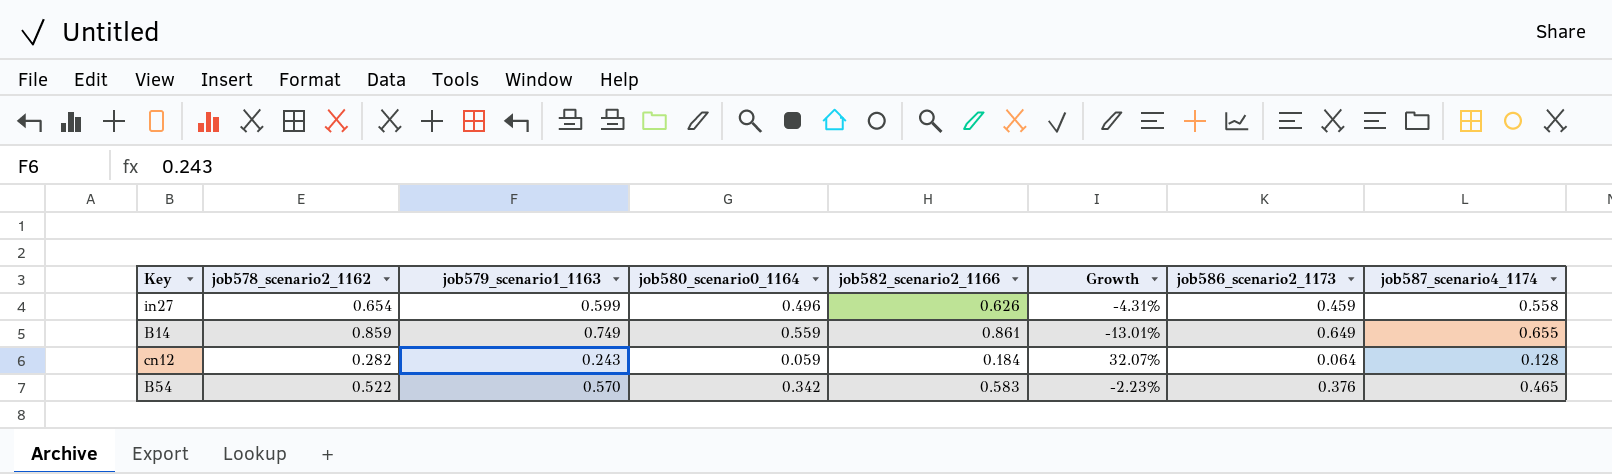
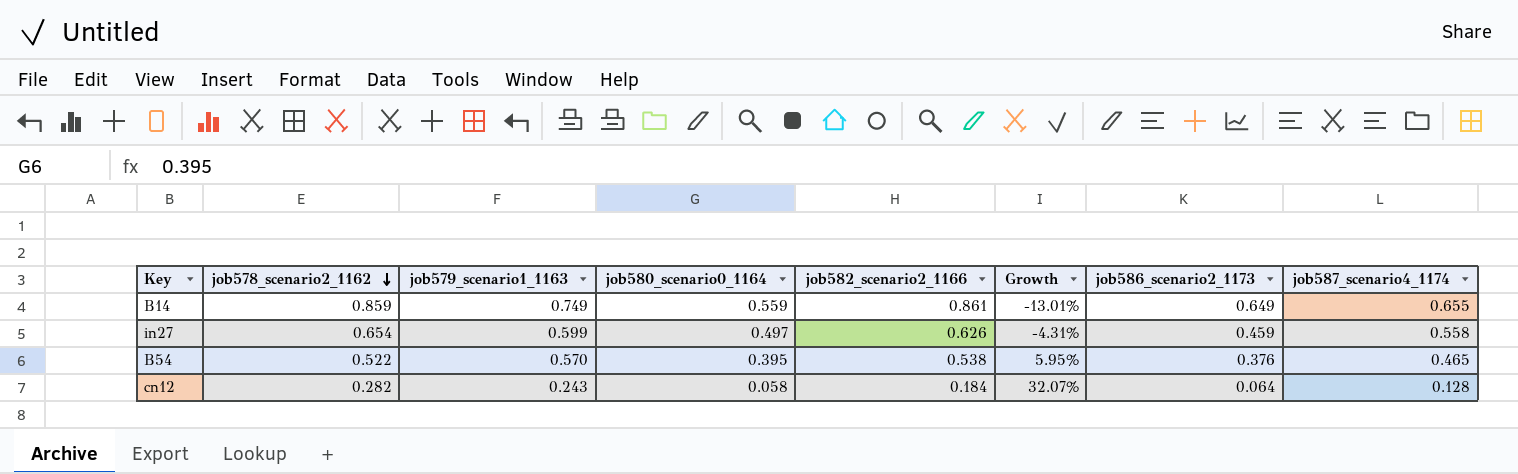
row order: none -> job578_scenario2_1162 descending
in27 | job580_scenario0_1164: 0.496 -> 0.497
B54 | job580_scenario0_1164: 0.342 -> 0.395
B54 | job582_scenario2_1166: 0.583 -> 0.538
B54 | Growth: -2.23% -> 5.95%
cn12 | job580_scenario0_1164: 0.059 -> 0.058

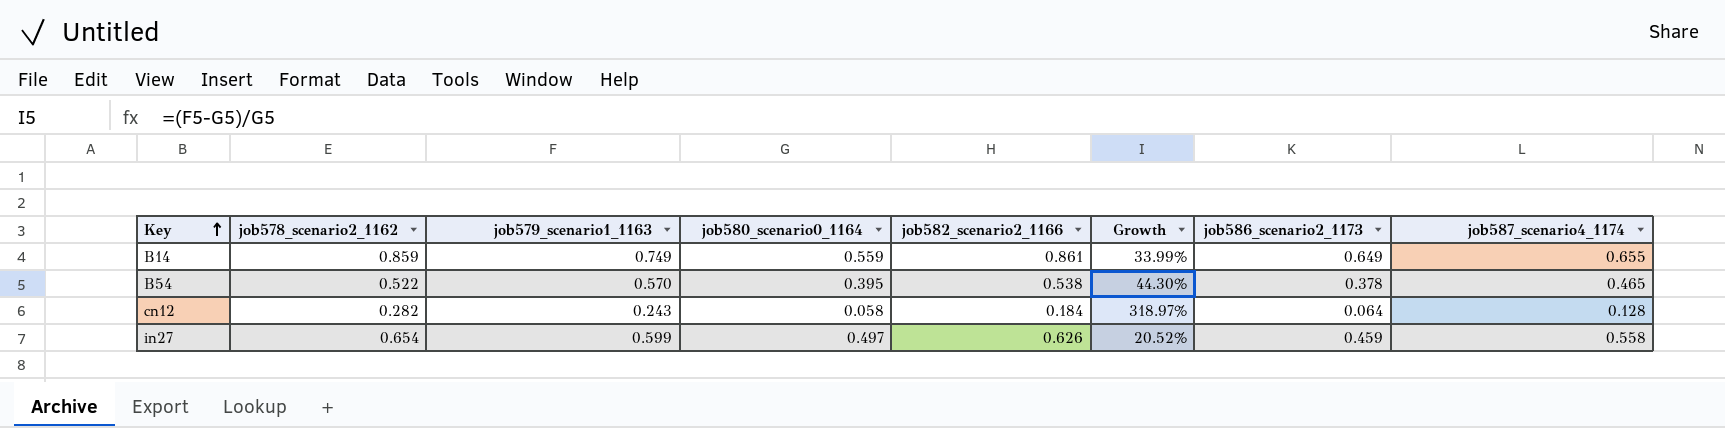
row order: job578_scenario2_1162 descending -> Key ascending
column Growth | formula: ([job579_scenario1_1163] - [job582_scenario2_1166]) / [job582_scenario2_1166] -> ([job579_scenario1_1163] - [job580_scenario0_1164]) / [job580_scenario0_1164]
B54 | job586_scenario2_1173: 0.376 -> 0.378

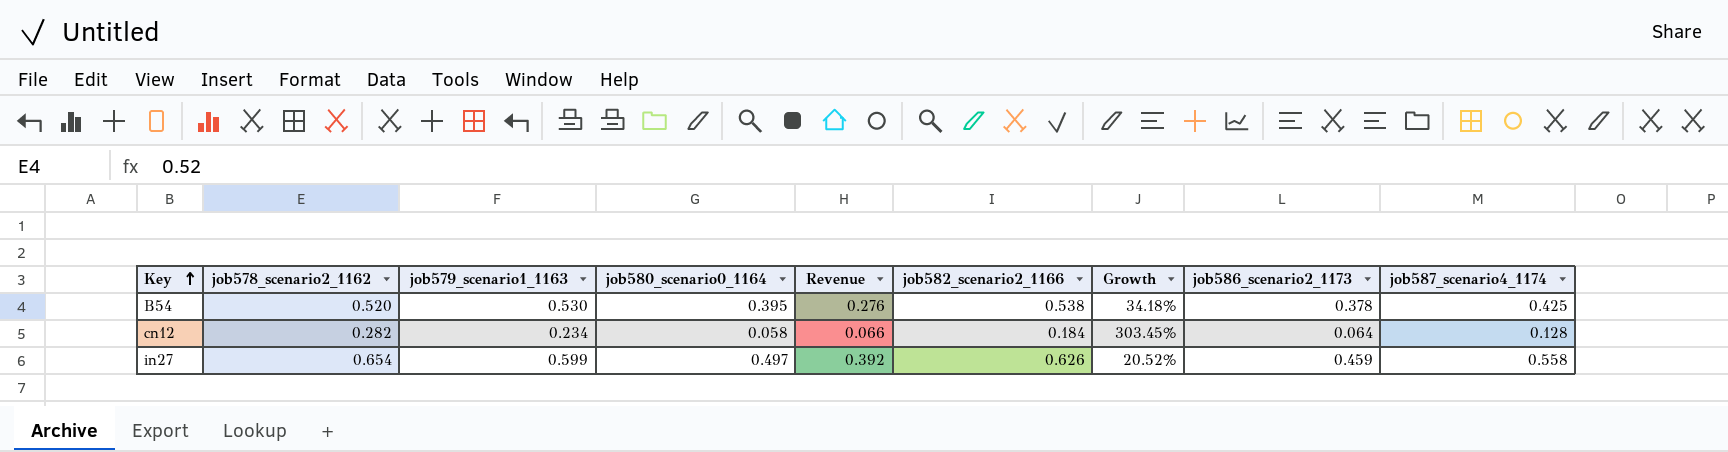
column Revenue | formula: none -> [job578_scenario2_1162] * [job579_scenario1_1163]
row B14: 0.859 | 0.749 | 0.559 | 0.861 | 33.99% | 0.649 | 0.655 -> none
B54 | job578_scenario2_1162: 0.522 -> 0.520
B54 | job579_scenario1_1163: 0.570 -> 0.530
B54 | Growth: 44.30% -> 34.18%
B54 | job587_scenario4_1174: 0.465 -> 0.425
cn12 | job579_scenario1_1163: 0.243 -> 0.234
cn12 | Growth: 318.97% -> 303.45%

